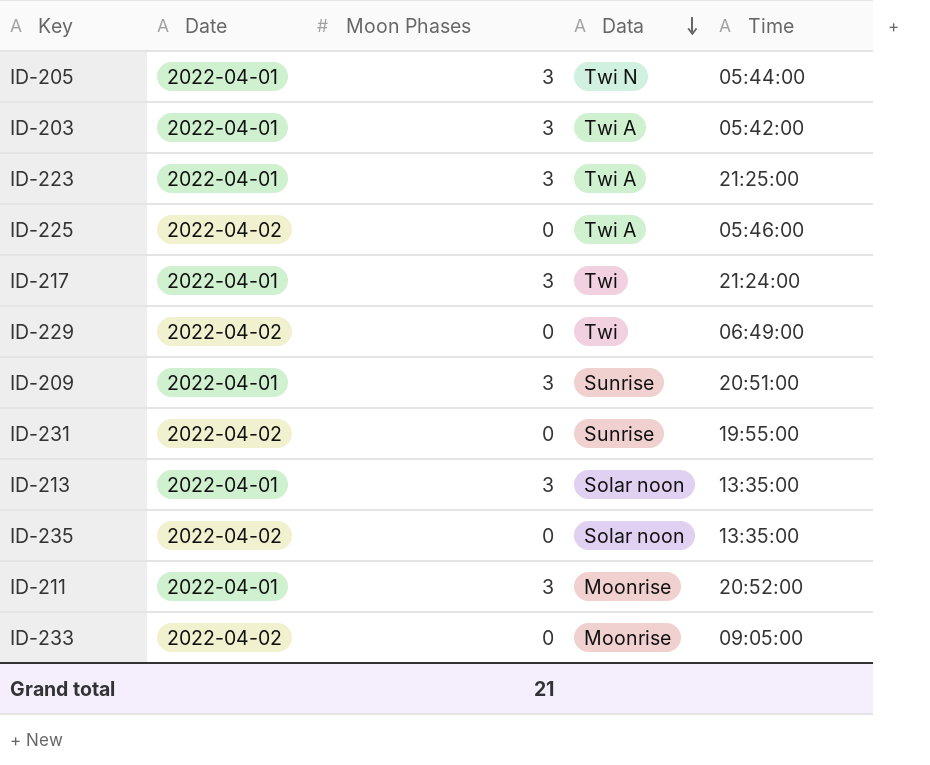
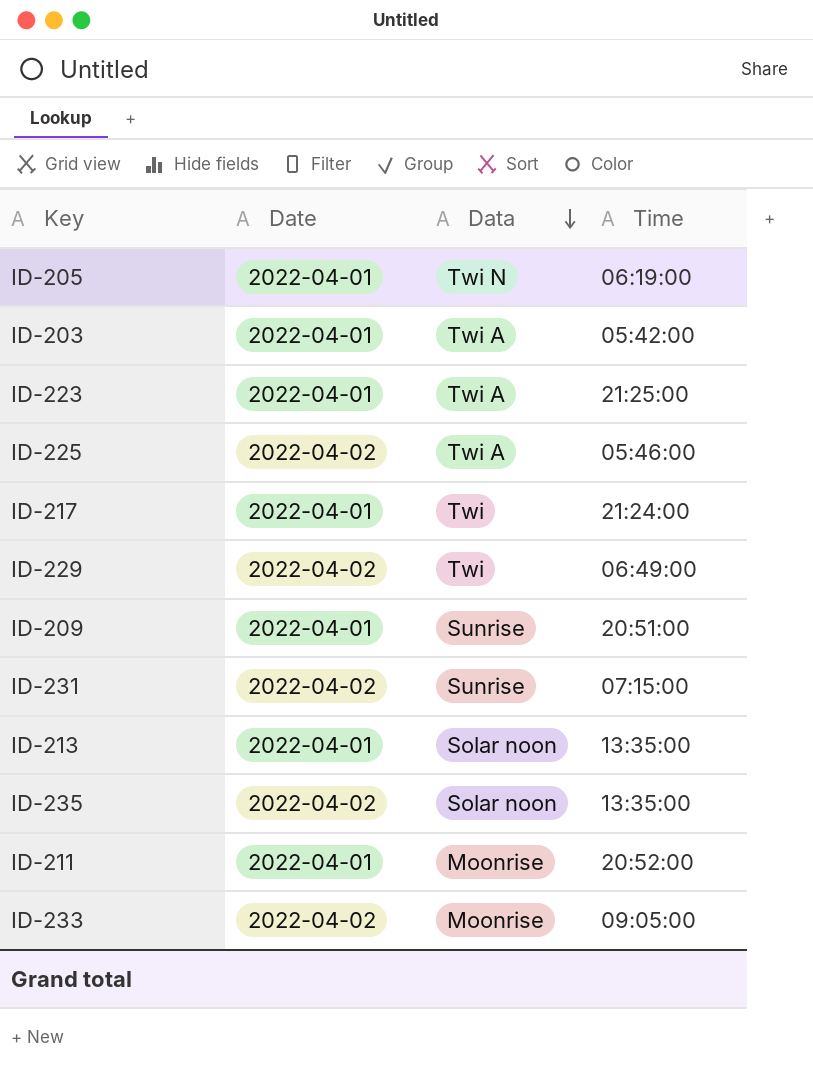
column Moon Phases | position: 3 -> none
ID-205 | Time: 05:44:00 -> 06:19:00
ID-231 | Time: 19:55:00 -> 07:15:00

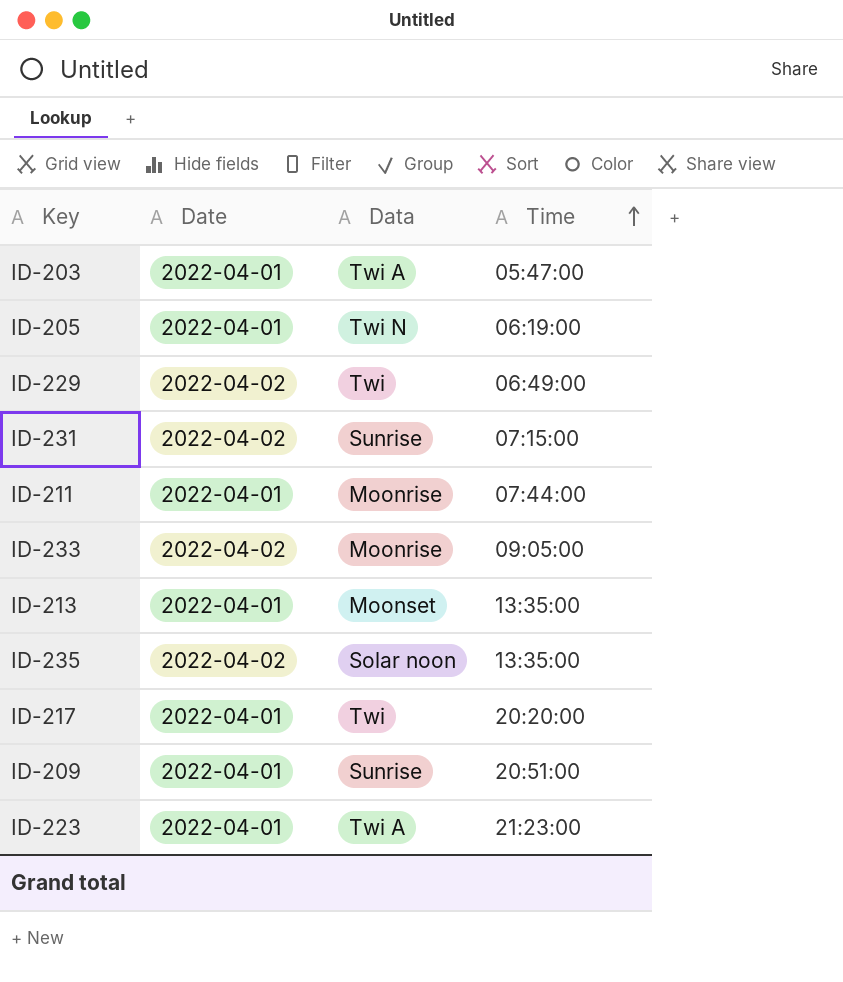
row order: Data descending -> Time ascending
row ID-225: 2022-04-02 | Twi A | 05:46:00 -> none
ID-203 | Time: 05:42:00 -> 05:47:00
ID-211 | Time: 20:52:00 -> 07:44:00
ID-213 | Data: Solar noon -> Moonset
ID-217 | Time: 21:24:00 -> 20:20:00
ID-223 | Time: 21:25:00 -> 21:23:00

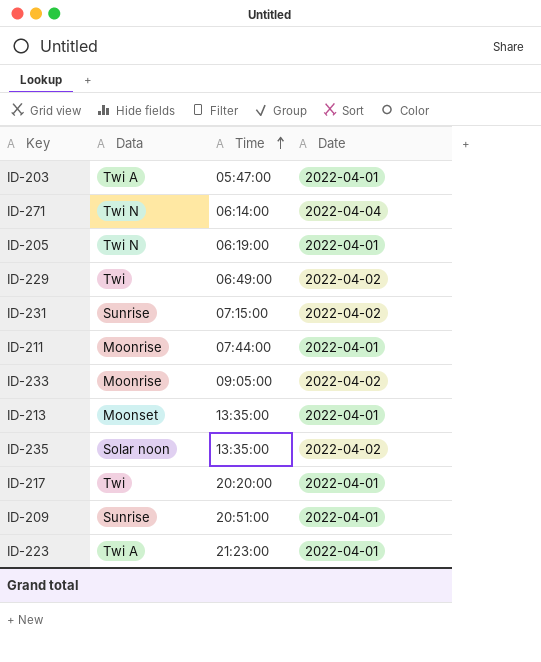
column Date | position: 2 -> 4
row ID-271: none -> Twi N | 06:14:00 | 2022-04-04

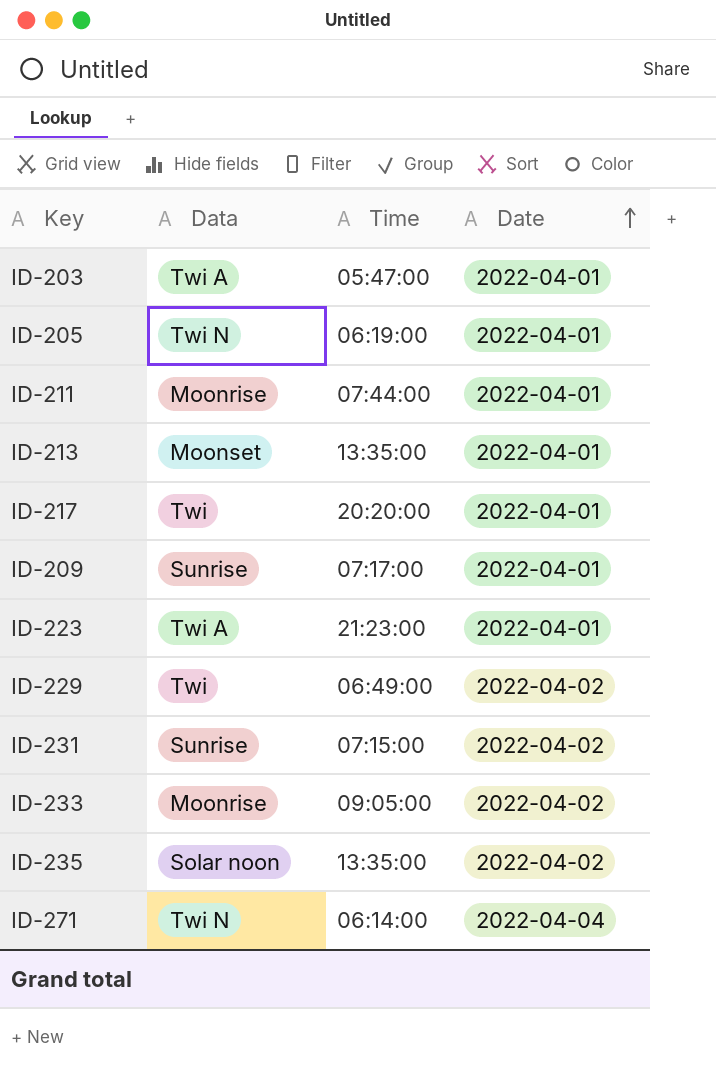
row order: Time ascending -> Date ascending
ID-209 | Time: 20:51:00 -> 07:17:00

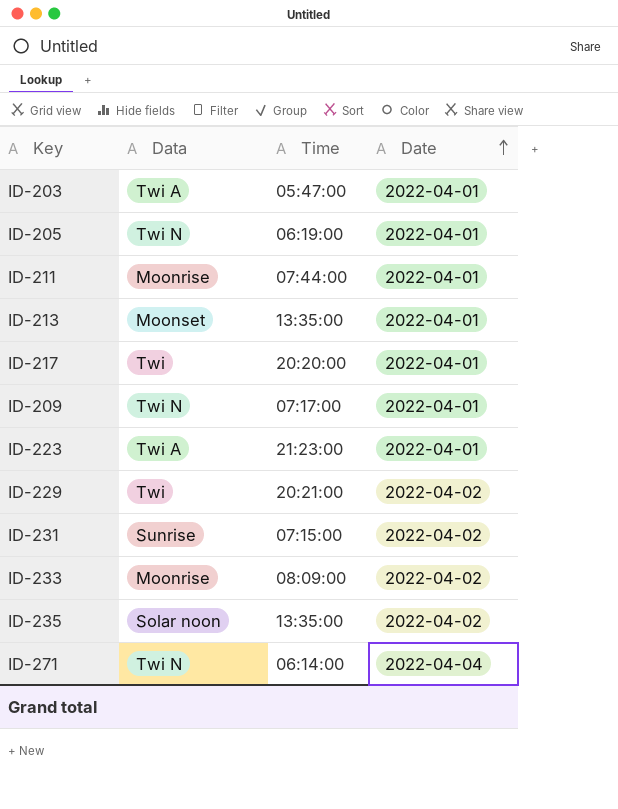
ID-209 | Data: Sunrise -> Twi N
ID-229 | Time: 06:49:00 -> 20:21:00
ID-233 | Time: 09:05:00 -> 08:09:00

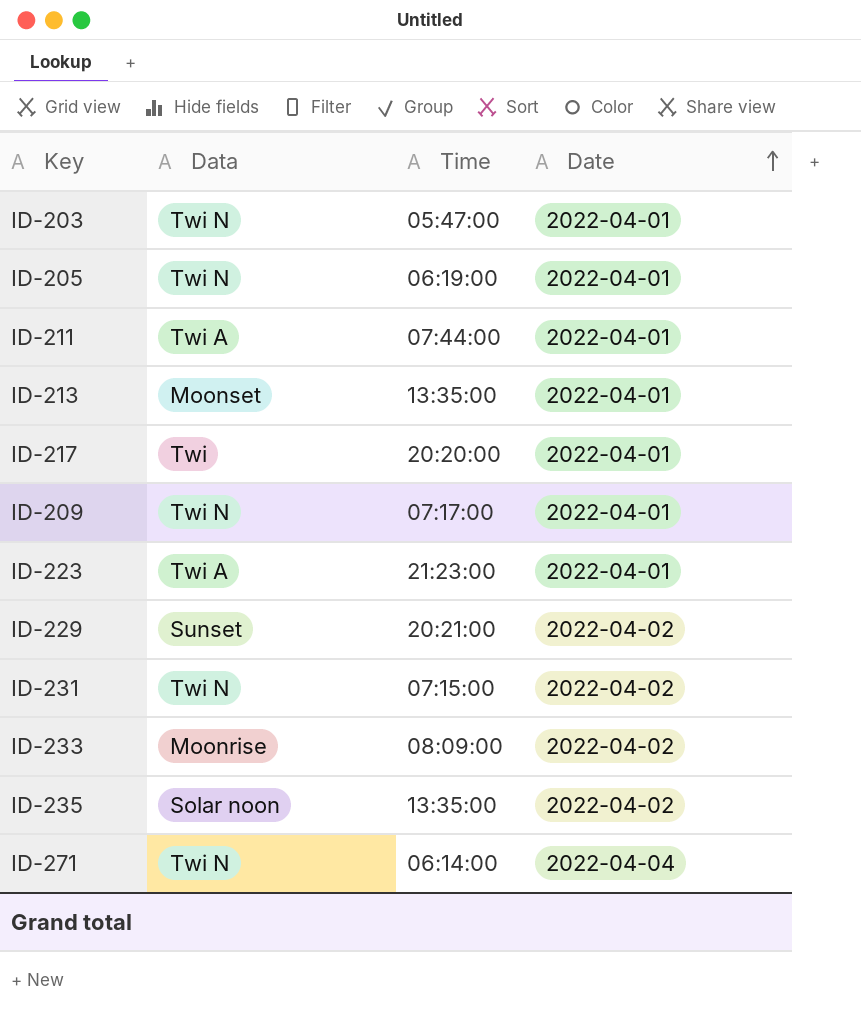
ID-203 | Data: Twi A -> Twi N
ID-211 | Data: Moonrise -> Twi A
ID-229 | Data: Twi -> Sunset
ID-231 | Data: Sunrise -> Twi N

